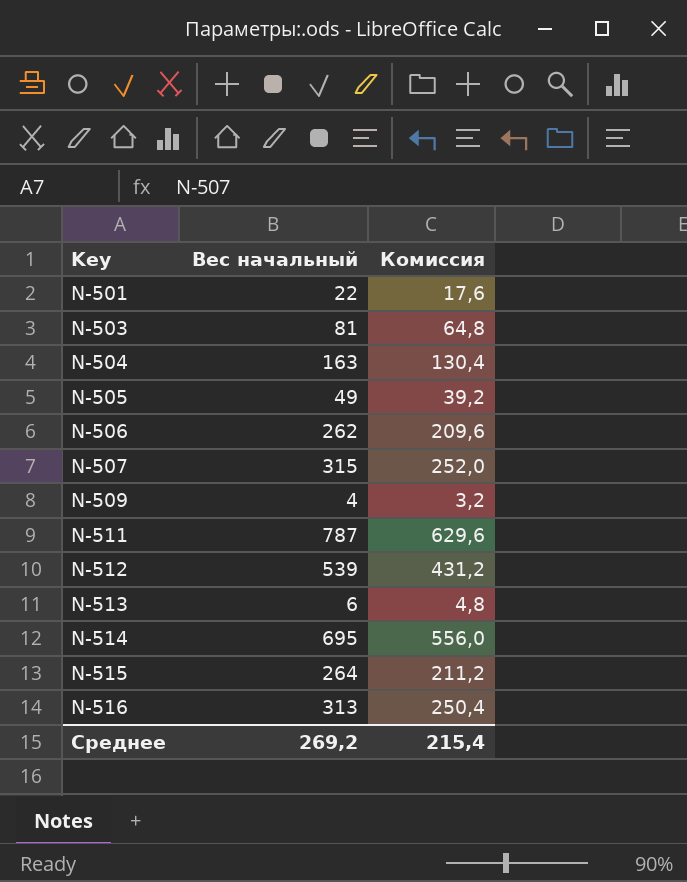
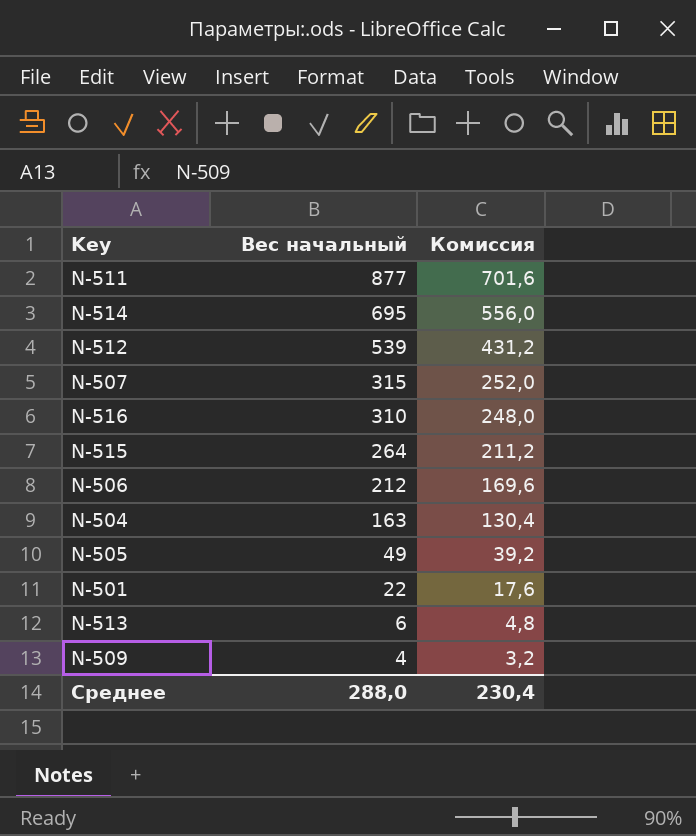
row order: Key ascending -> Вес начальный descending
row N-503: 81 | 64,8 -> none
N-511 | Вес начальный: 787 -> 877
N-511 | Комиссия: 629,6 -> 701,6
N-516 | Вес начальный: 313 -> 310
N-516 | Комиссия: 250,4 -> 248,0
N-506 | Вес начальный: 262 -> 212
N-506 | Комиссия: 209,6 -> 169,6
Среднее | Вес начальный: 269,2 -> 288,0
Среднее | Комиссия: 215,4 -> 230,4

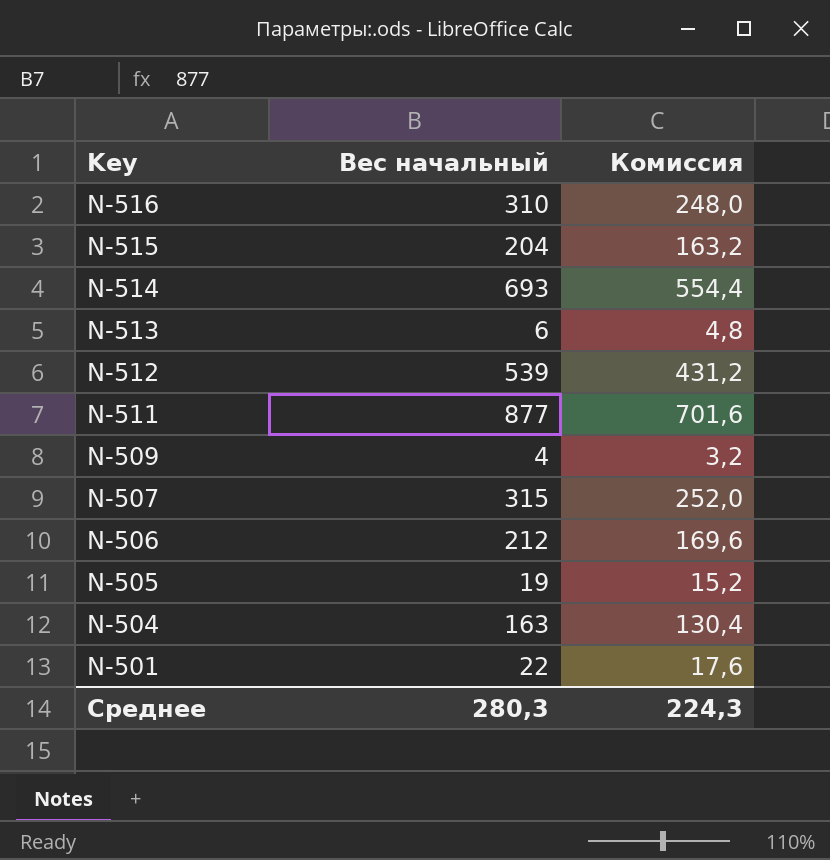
row order: Вес начальный descending -> Key descending
N-515 | Вес начальный: 264 -> 204
N-515 | Комиссия: 211,2 -> 163,2
N-514 | Вес начальный: 695 -> 693
N-514 | Комиссия: 556,0 -> 554,4
N-505 | Вес начальный: 49 -> 19
N-505 | Комиссия: 39,2 -> 15,2
Среднее | Вес начальный: 288,0 -> 280,3
Среднее | Комиссия: 230,4 -> 224,3

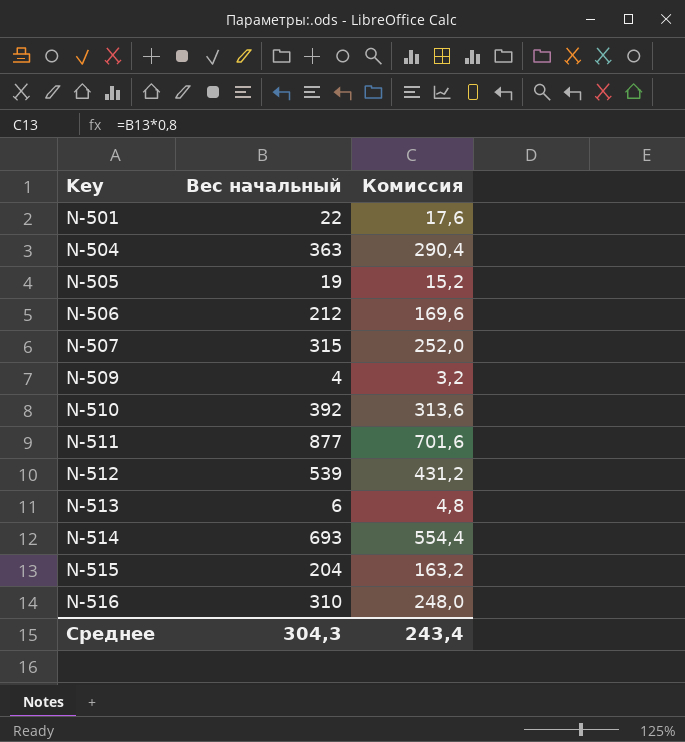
row order: Key descending -> Key ascending
N-504 | Вес начальный: 163 -> 363
N-504 | Комиссия: 130,4 -> 290,4
row N-510: none -> 392 | 313,6
Среднее | Вес начальный: 280,3 -> 304,3
Среднее | Комиссия: 224,3 -> 243,4

